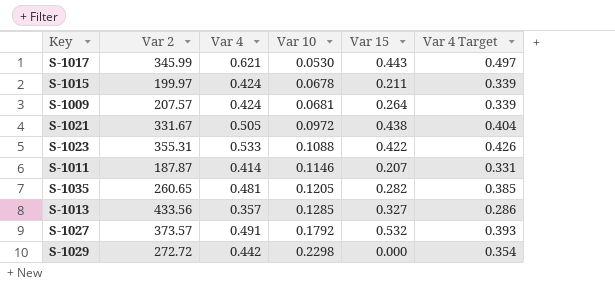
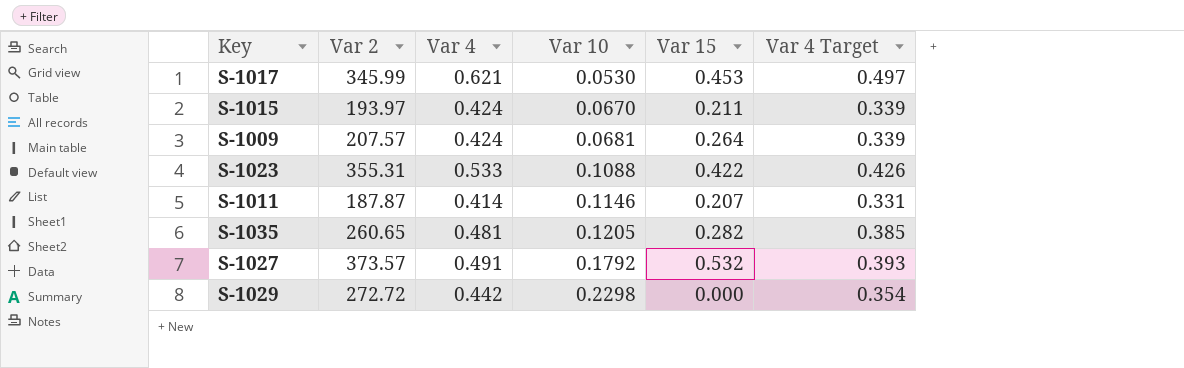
row S-1021: 331.67 | 0.505 | 0.0972 | 0.438 | 0.404 -> none
row S-1013: 433.56 | 0.357 | 0.1285 | 0.327 | 0.286 -> none
S-1017 | Var 15: 0.443 -> 0.453
S-1015 | Var 2: 199.97 -> 193.97
S-1015 | Var 10: 0.0678 -> 0.0670

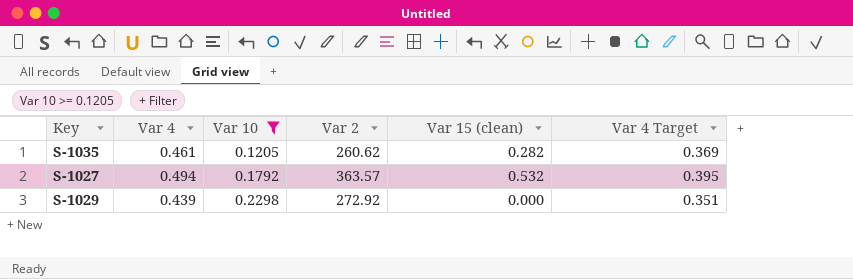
filter: none -> Var 10 >= 0.1205
column Var 2 | position: 2 -> 4
column name: Var 15 -> Var 15 (clean)
S-1035 | Var 4: 0.481 -> 0.461
S-1035 | Var 2: 260.65 -> 260.62
S-1035 | Var 4 Target: 0.385 -> 0.369
S-1027 | Var 4: 0.491 -> 0.494
S-1027 | Var 2: 373.57 -> 363.57
S-1027 | Var 4 Target: 0.393 -> 0.395
S-1029 | Var 4: 0.442 -> 0.439
S-1029 | Var 2: 272.72 -> 272.92
S-1029 | Var 4 Target: 0.354 -> 0.351

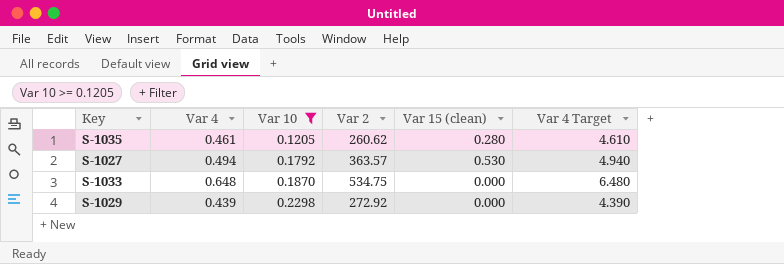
column Var 4 Target | formula: [Var 4] * 0.8 -> [Var 4] * 10
S-1035 | Var 15 (clean): 0.282 -> 0.280
S-1027 | Var 15 (clean): 0.532 -> 0.530
row S-1033: none -> 0.648 | 0.1870 | 534.75 | 0.000 | 6.480

